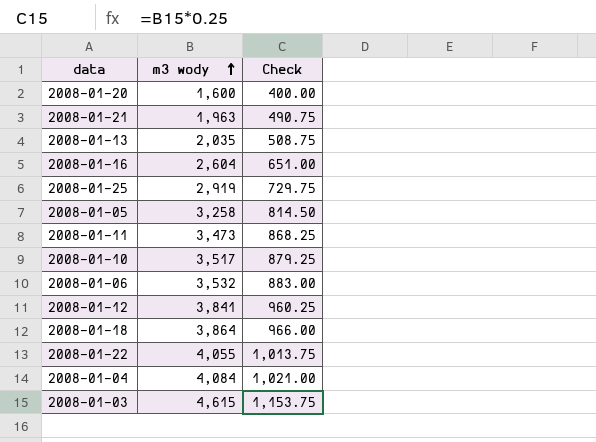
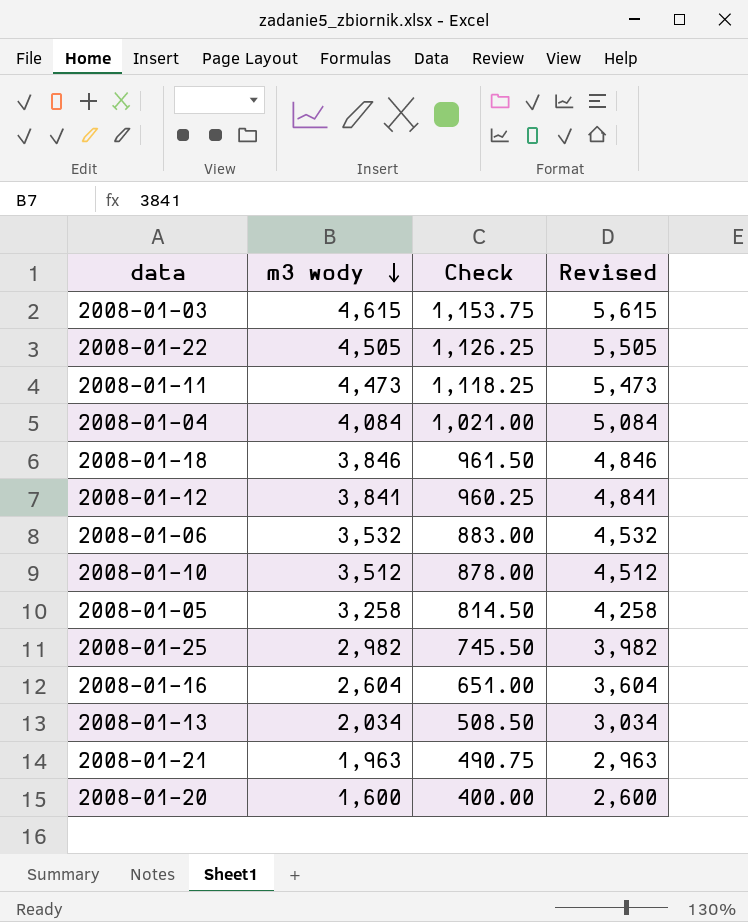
row order: m3 wody ascending -> m3 wody descending
column Revised | formula: none -> [m3 wody] + 1000
2008-01-22 | m3 wody: 4,055 -> 4,505
2008-01-22 | Check: 1,013.75 -> 1,126.25
2008-01-11 | m3 wody: 3,473 -> 4,473
2008-01-11 | Check: 868.25 -> 1,118.25
2008-01-18 | m3 wody: 3,864 -> 3,846
2008-01-18 | Check: 966.00 -> 961.50
2008-01-10 | m3 wody: 3,517 -> 3,512
2008-01-10 | Check: 879.25 -> 878.00
2008-01-25 | m3 wody: 2,919 -> 2,982
2008-01-25 | Check: 729.75 -> 745.50
2008-01-13 | m3 wody: 2,035 -> 2,034
2008-01-13 | Check: 508.75 -> 508.50

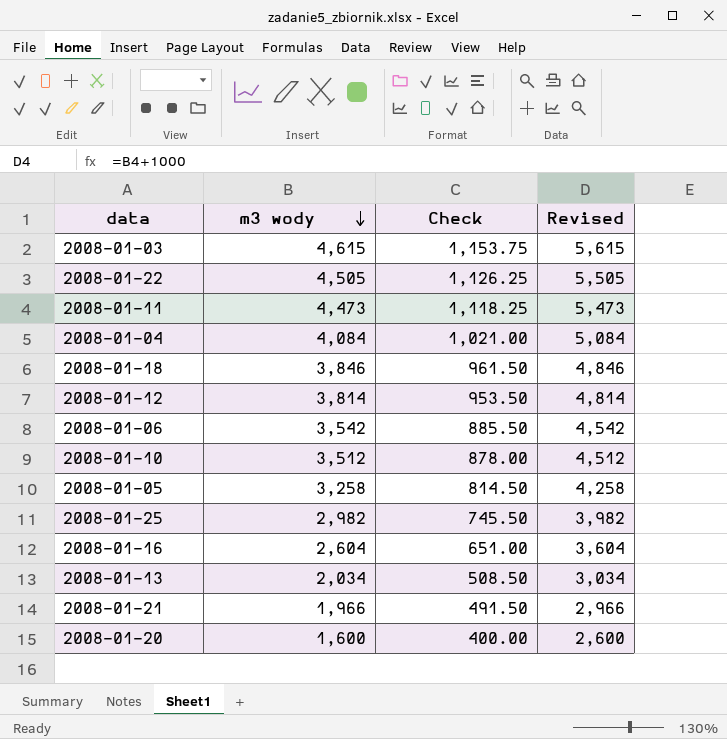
2008-01-12 | m3 wody: 3,841 -> 3,814
2008-01-12 | Check: 960.25 -> 953.50
2008-01-12 | Revised: 4,841 -> 4,814
2008-01-06 | m3 wody: 3,532 -> 3,542
2008-01-06 | Check: 883.00 -> 885.50
2008-01-06 | Revised: 4,532 -> 4,542
2008-01-21 | m3 wody: 1,963 -> 1,966
2008-01-21 | Check: 490.75 -> 491.50
2008-01-21 | Revised: 2,963 -> 2,966

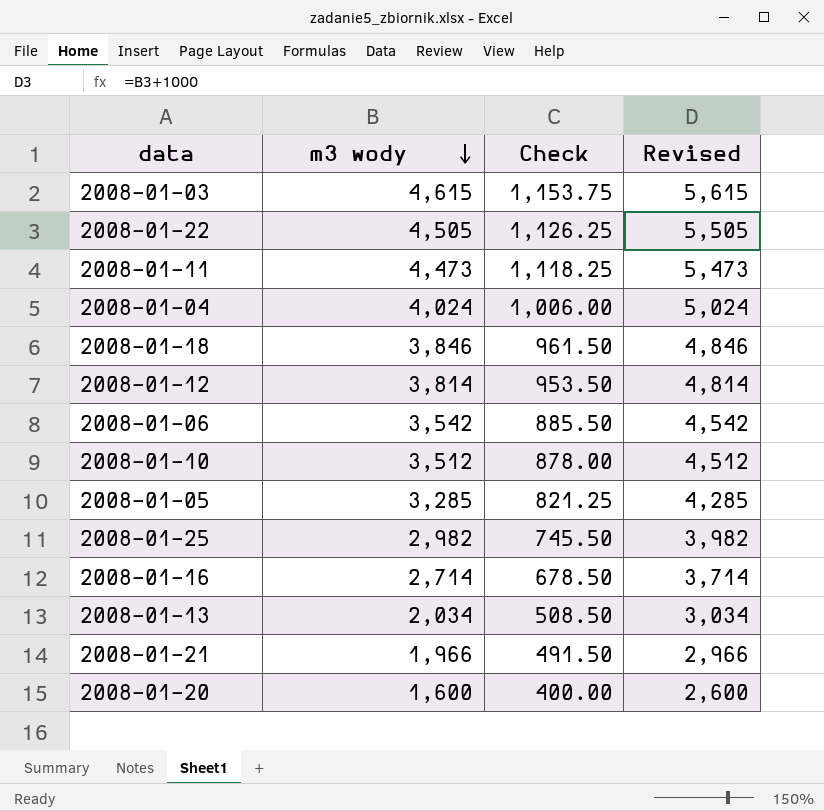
2008-01-04 | m3 wody: 4,084 -> 4,024
2008-01-04 | Check: 1,021.00 -> 1,006.00
2008-01-04 | Revised: 5,084 -> 5,024
2008-01-05 | m3 wody: 3,258 -> 3,285
2008-01-05 | Check: 814.50 -> 821.25
2008-01-05 | Revised: 4,258 -> 4,285
2008-01-16 | m3 wody: 2,604 -> 2,714
2008-01-16 | Check: 651.00 -> 678.50
2008-01-16 | Revised: 3,604 -> 3,714

